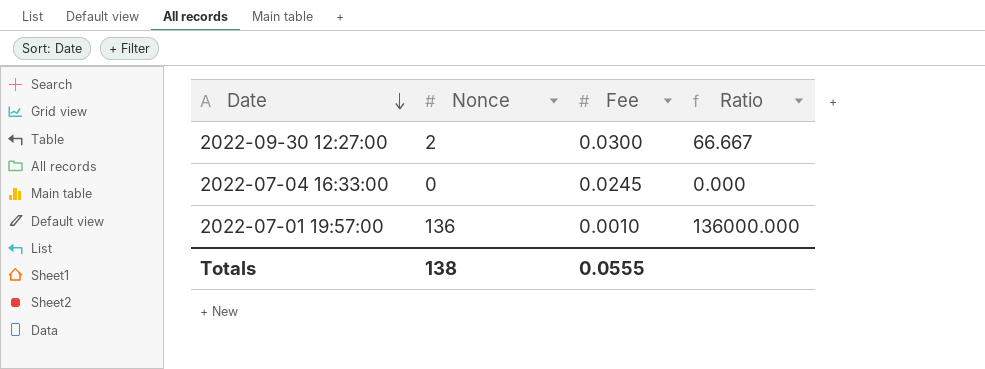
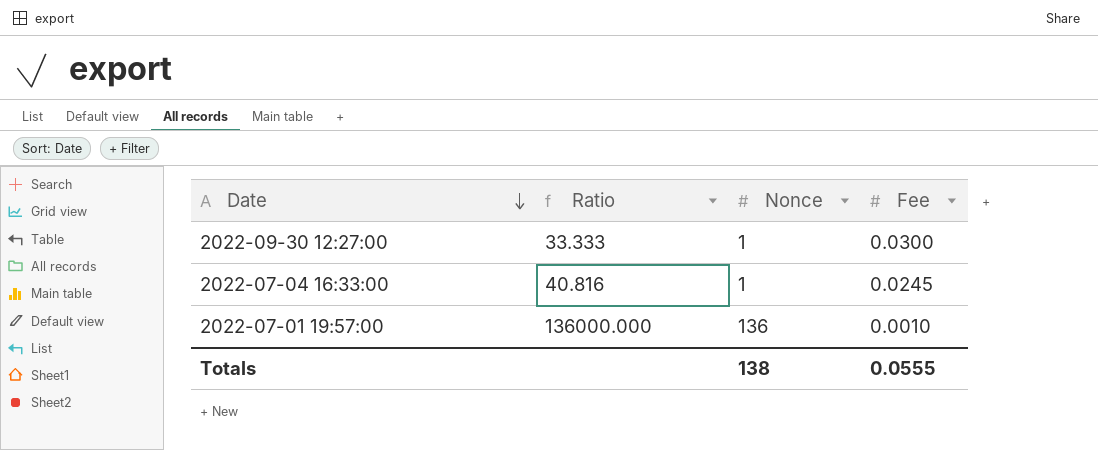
column Ratio | position: 4 -> 2
2022-09-30 12:27:00 | Ratio: 66.667 -> 33.333
2022-09-30 12:27:00 | Nonce: 2 -> 1
2022-07-04 16:33:00 | Ratio: 0.000 -> 40.816
2022-07-04 16:33:00 | Nonce: 0 -> 1

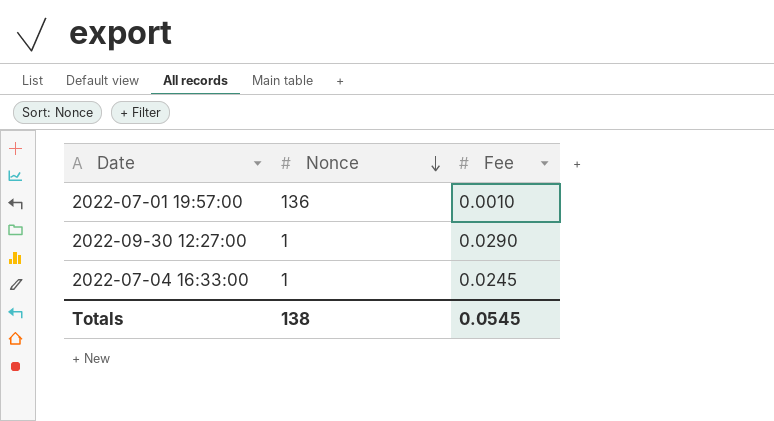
row order: Date descending -> Nonce descending
column Ratio | formula: [Nonce] / [Fee] -> none
2022-09-30 12:27:00 | Fee: 0.0300 -> 0.0290
Totals | Fee: 0.0555 -> 0.0545

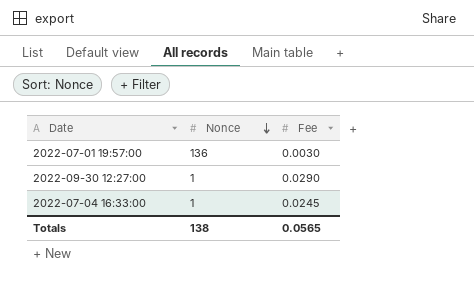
2022-07-01 19:57:00 | Fee: 0.0010 -> 0.0030
Totals | Fee: 0.0545 -> 0.0565

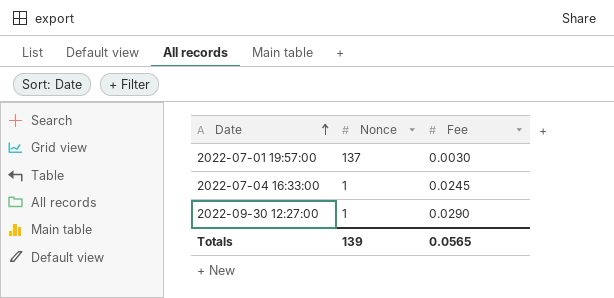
row order: Nonce descending -> Date ascending
2022-07-01 19:57:00 | Nonce: 136 -> 137
Totals | Nonce: 138 -> 139

